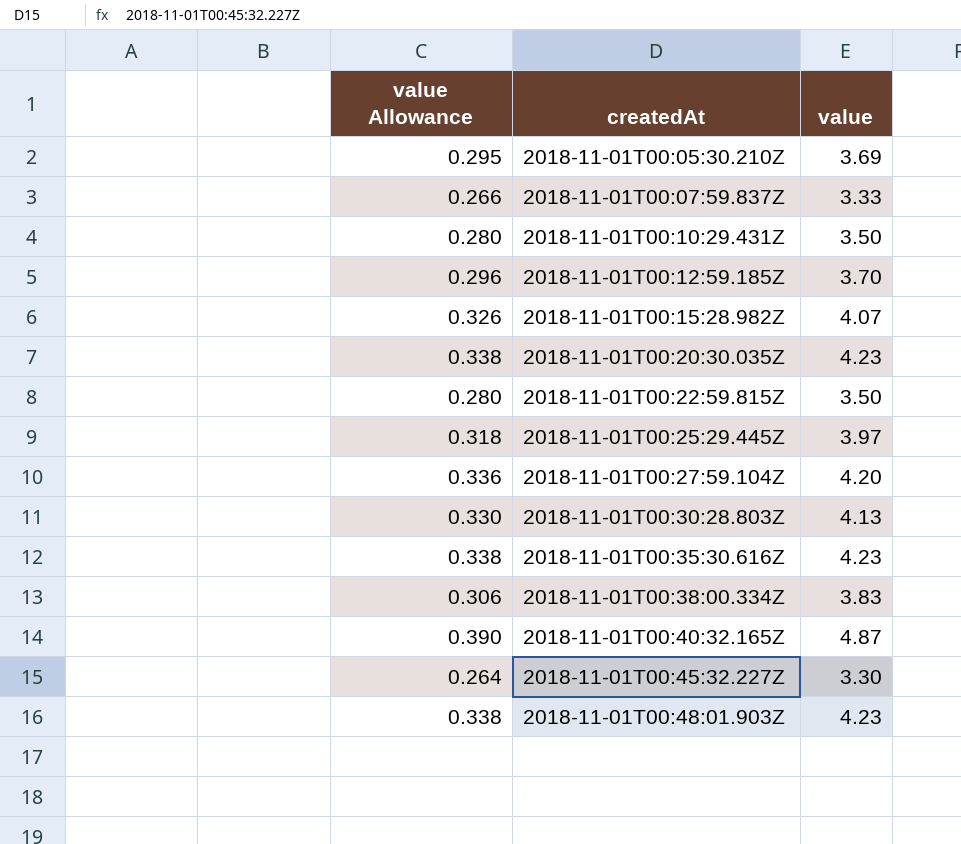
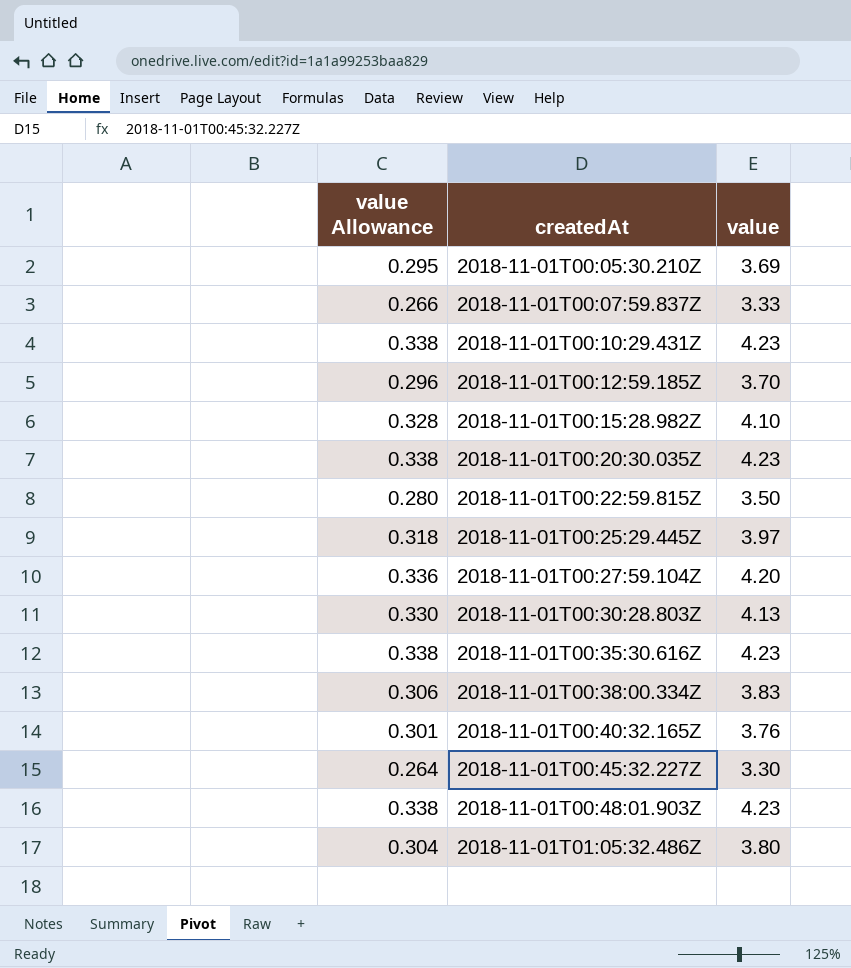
2018-11-01T00:10:29.431Z | value Allowance: 0.280 -> 0.338
2018-11-01T00:10:29.431Z | value: 3.50 -> 4.23
2018-11-01T00:15:28.982Z | value Allowance: 0.326 -> 0.328
2018-11-01T00:15:28.982Z | value: 4.07 -> 4.10
2018-11-01T00:40:32.165Z | value Allowance: 0.390 -> 0.301
2018-11-01T00:40:32.165Z | value: 4.87 -> 3.76
row 2018-11-01T01:05:32.486Z: none -> 0.304 | 3.80

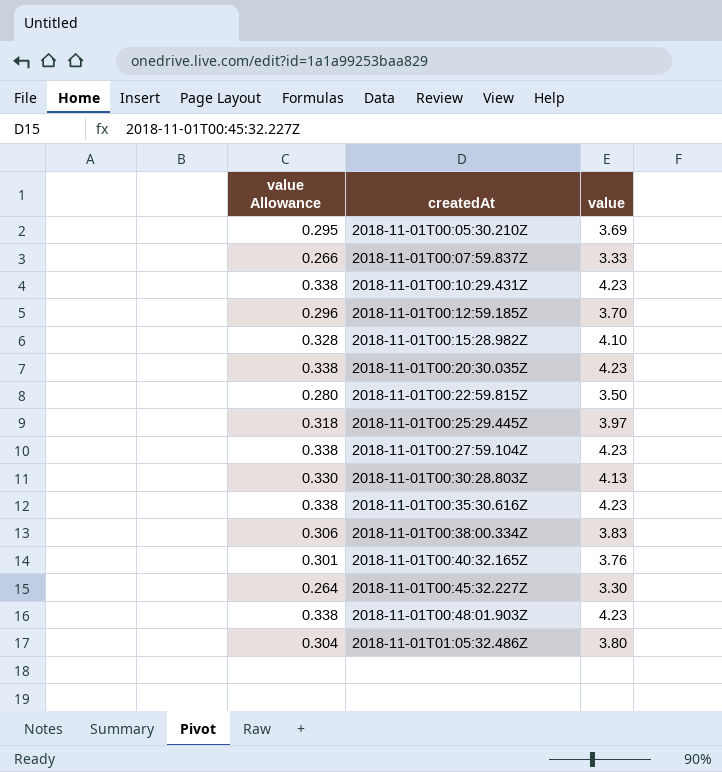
2018-11-01T00:27:59.104Z | value Allowance: 0.336 -> 0.338
2018-11-01T00:27:59.104Z | value: 4.20 -> 4.23

